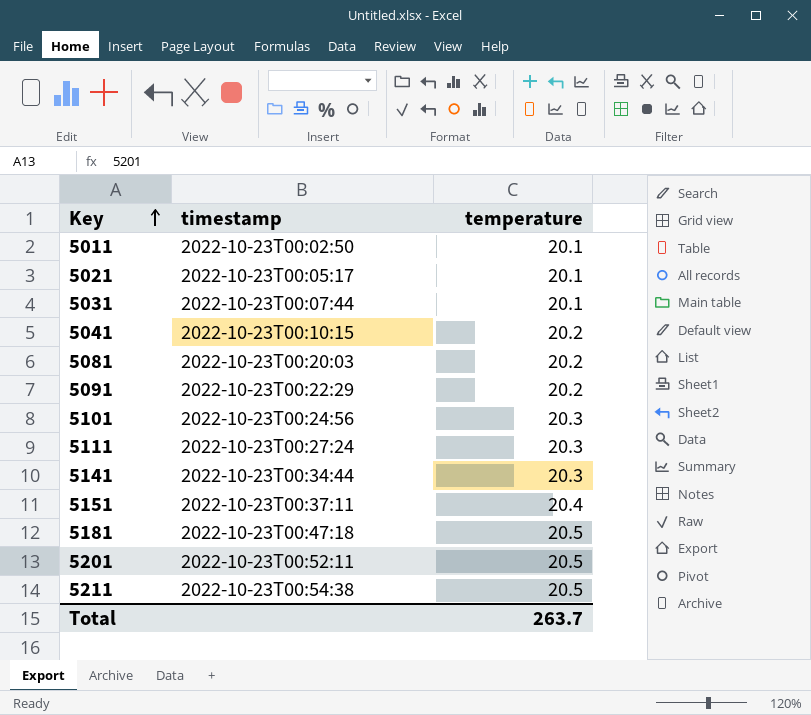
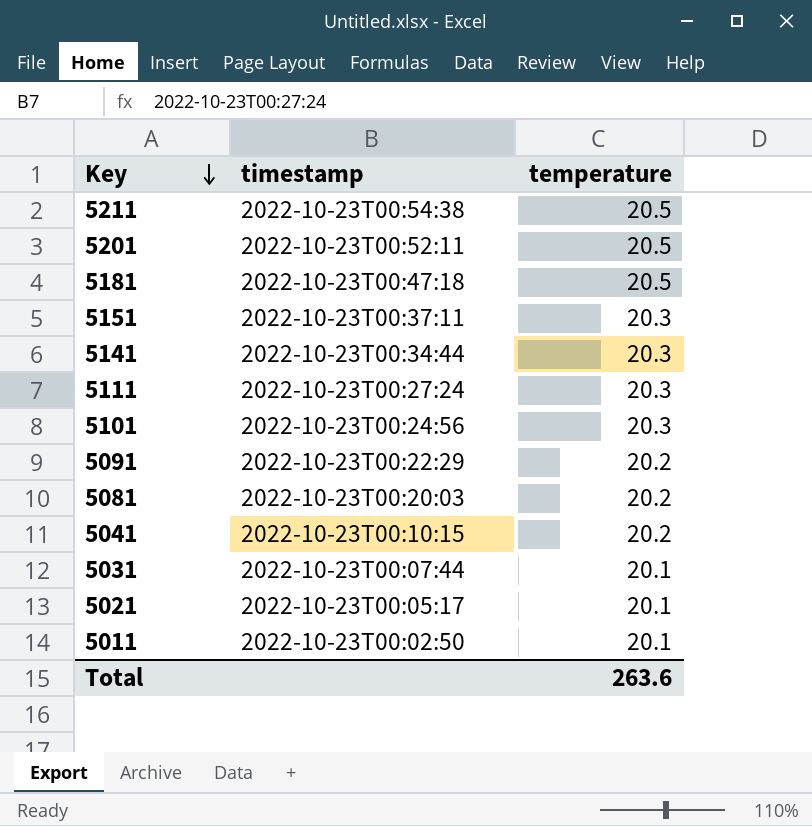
row order: Key ascending -> Key descending
5151 | temperature: 20.4 -> 20.3
Total | temperature: 263.7 -> 263.6

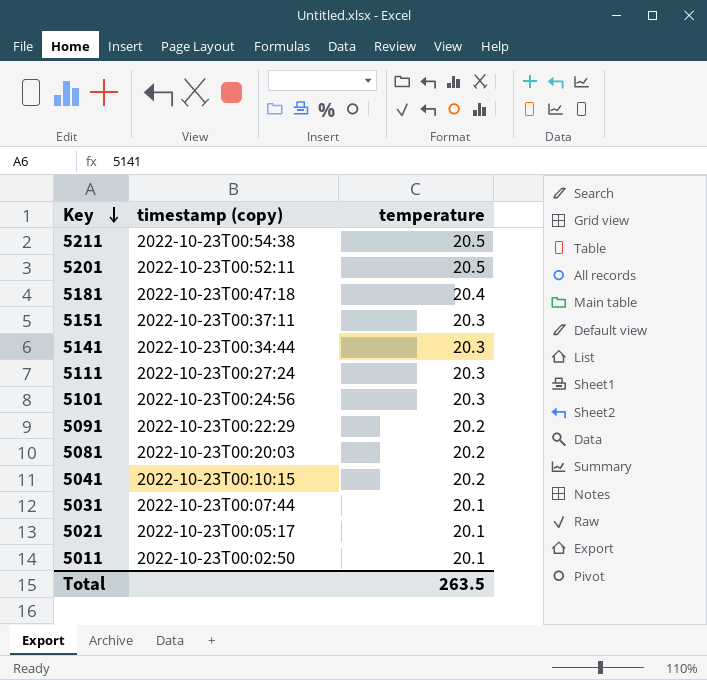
column name: timestamp -> timestamp (copy)
5181 | temperature: 20.5 -> 20.4
Total | temperature: 263.6 -> 263.5

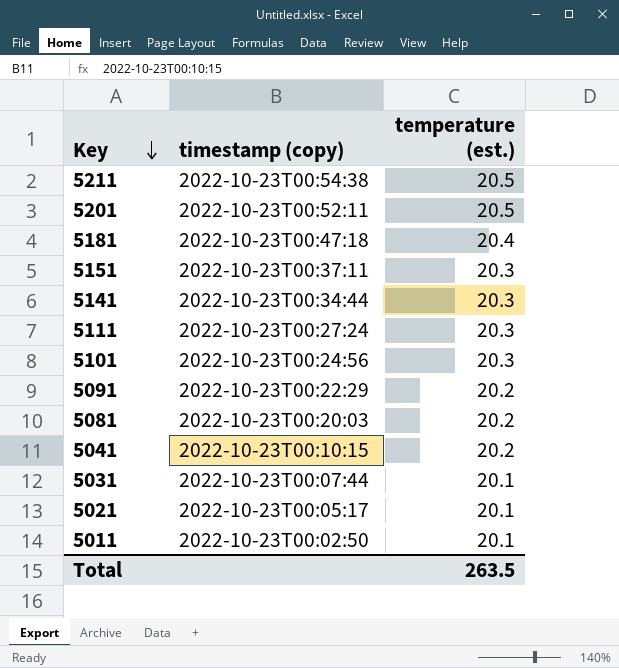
column name: temperature -> temperature (est.)

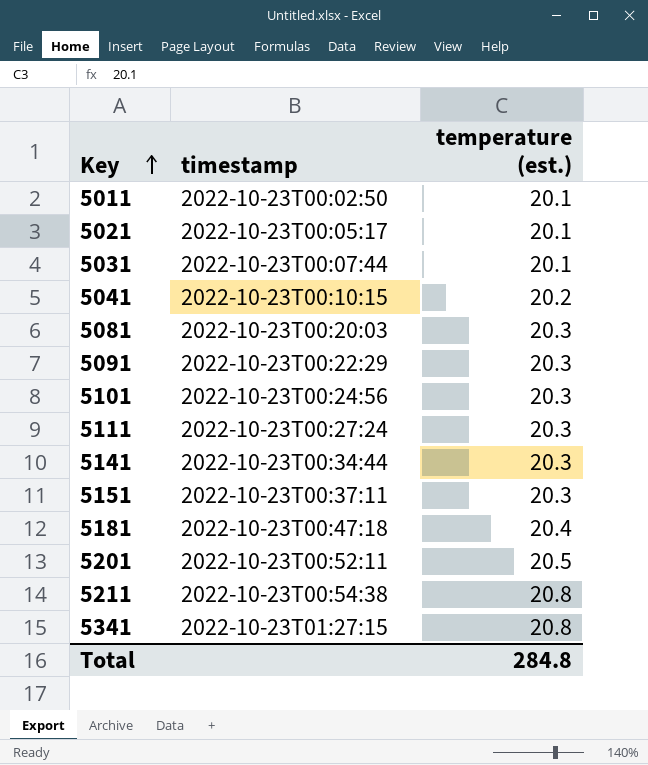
row order: Key descending -> Key ascending
column name: timestamp (copy) -> timestamp
5081 | temperature (est.): 20.2 -> 20.3
5091 | temperature (est.): 20.2 -> 20.3
5211 | temperature (est.): 20.5 -> 20.8
row 5341: none -> 2022-10-23T01:27:15 | 20.8
Total | temperature (est.): 263.5 -> 284.8

